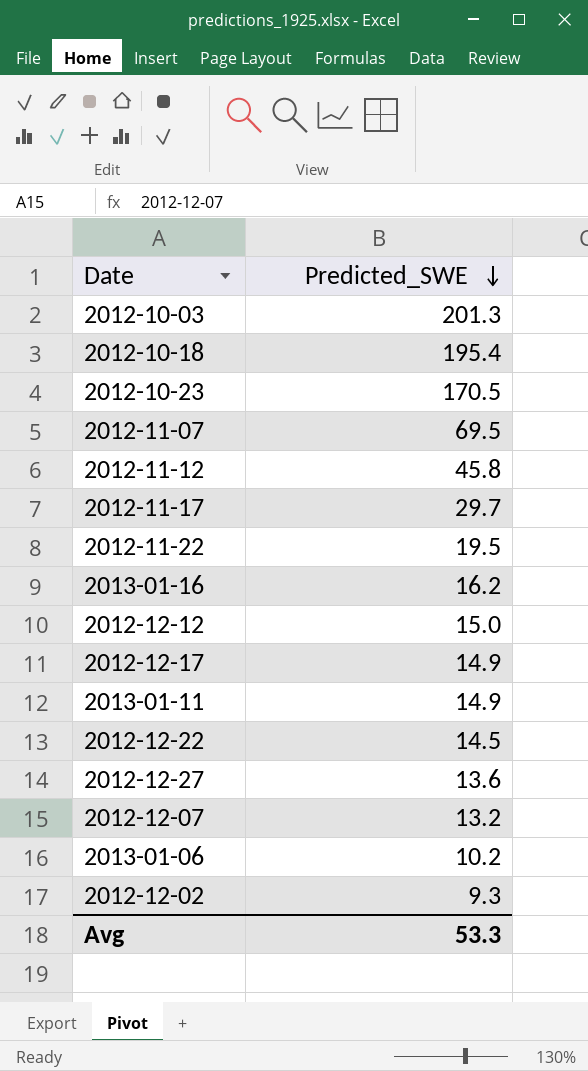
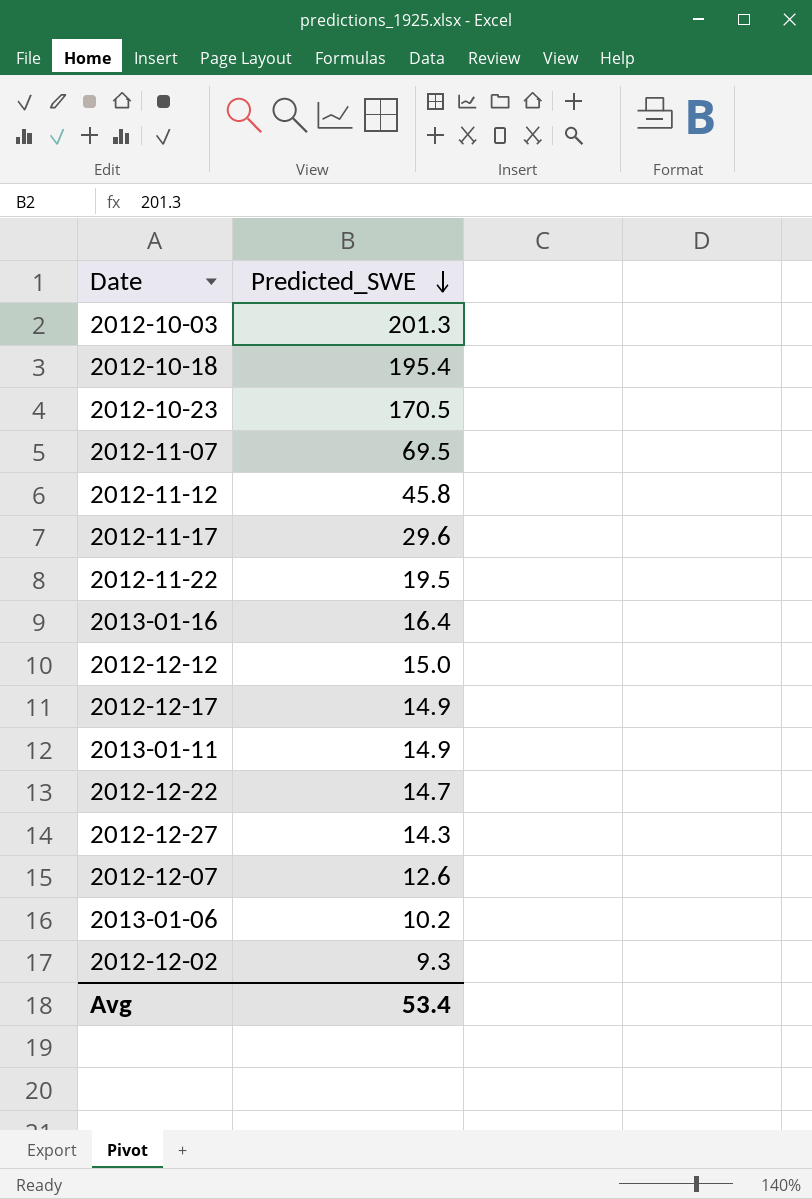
2012-11-17 | Predicted_SWE: 29.7 -> 29.6
2013-01-16 | Predicted_SWE: 16.2 -> 16.4
2012-12-22 | Predicted_SWE: 14.5 -> 14.7
2012-12-27 | Predicted_SWE: 13.6 -> 14.3
2012-12-07 | Predicted_SWE: 13.2 -> 12.6
Avg | Predicted_SWE: 53.3 -> 53.4

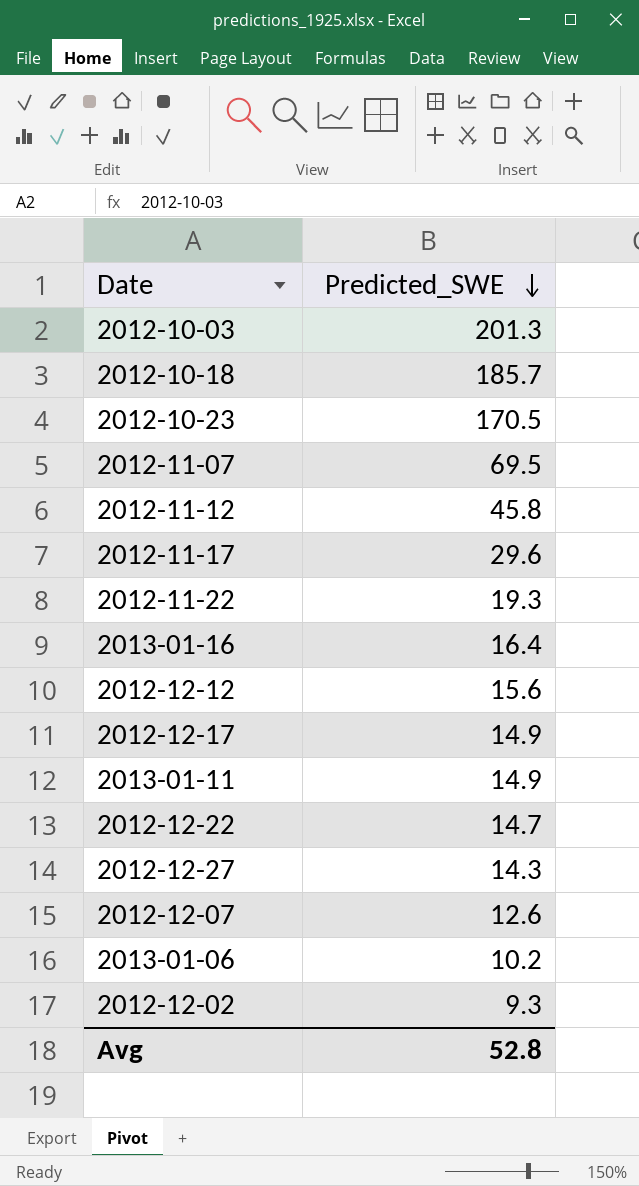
2012-10-18 | Predicted_SWE: 195.4 -> 185.7
2012-11-22 | Predicted_SWE: 19.5 -> 19.3
2012-12-12 | Predicted_SWE: 15.0 -> 15.6
Avg | Predicted_SWE: 53.4 -> 52.8

